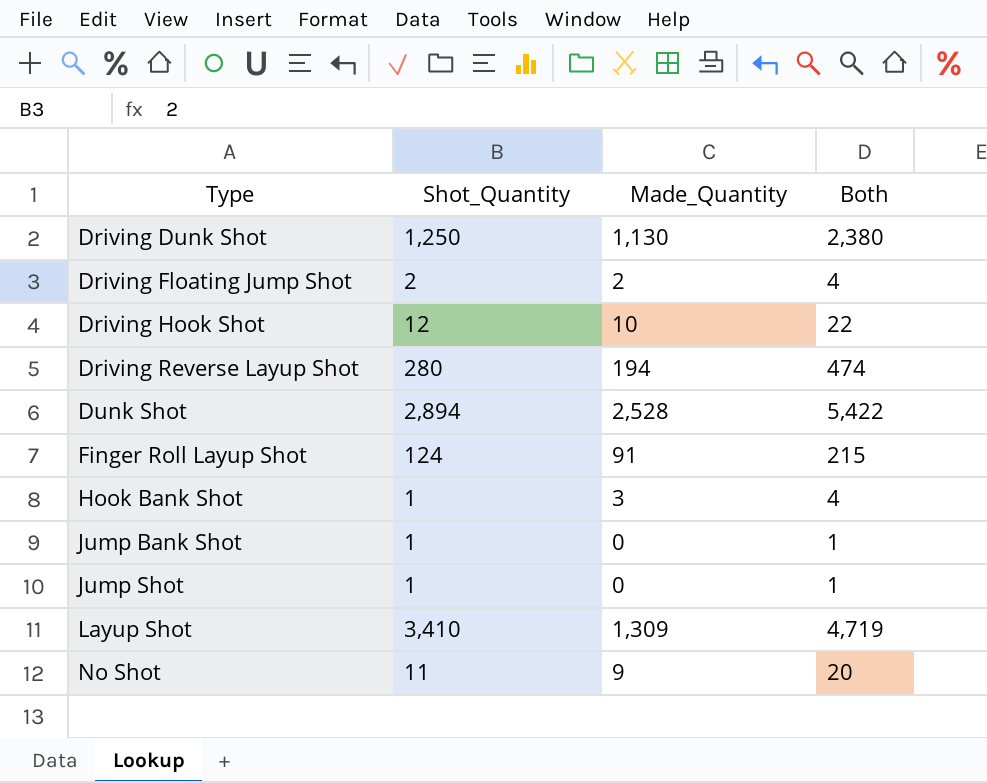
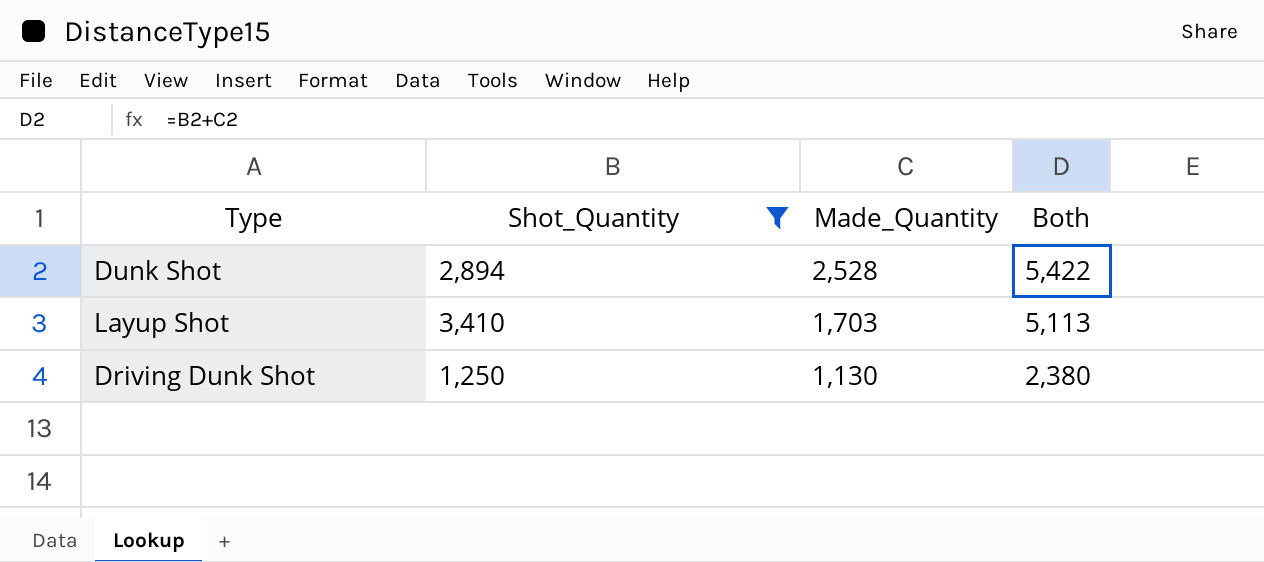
filter: none -> Shot_Quantity >= 1,250
row order: Type ascending -> Made_Quantity descending
Layup Shot | Made_Quantity: 1,309 -> 1,703
Layup Shot | Both: 4,719 -> 5,113

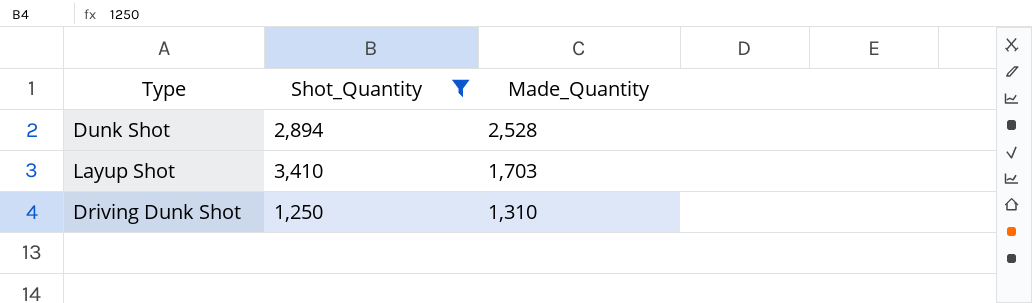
column Both | formula: [Shot_Quantity] + [Made_Quantity] -> none
Driving Dunk Shot | Made_Quantity: 1,130 -> 1,310

